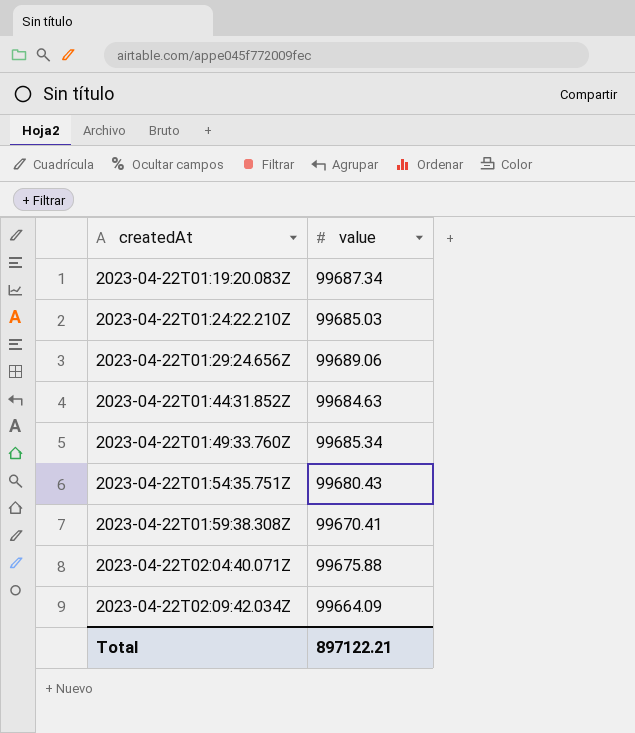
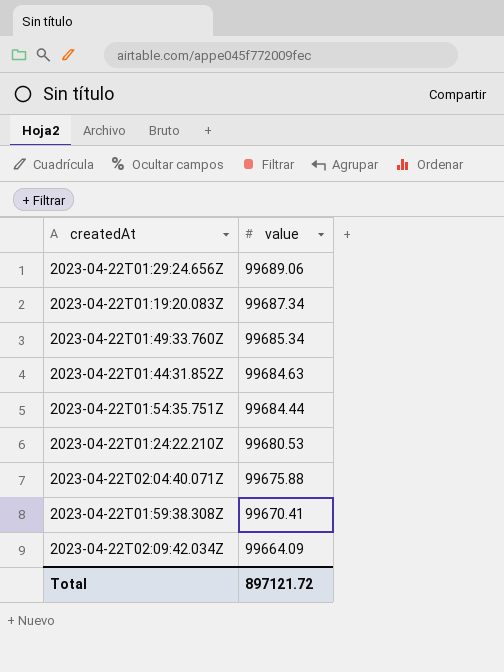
row order: createdAt ascending -> value descending
2023-04-22T01:54:35.751Z | value: 99680.43 -> 99684.44
2023-04-22T01:24:22.210Z | value: 99685.03 -> 99680.53
Total | value: 897122.21 -> 897121.72

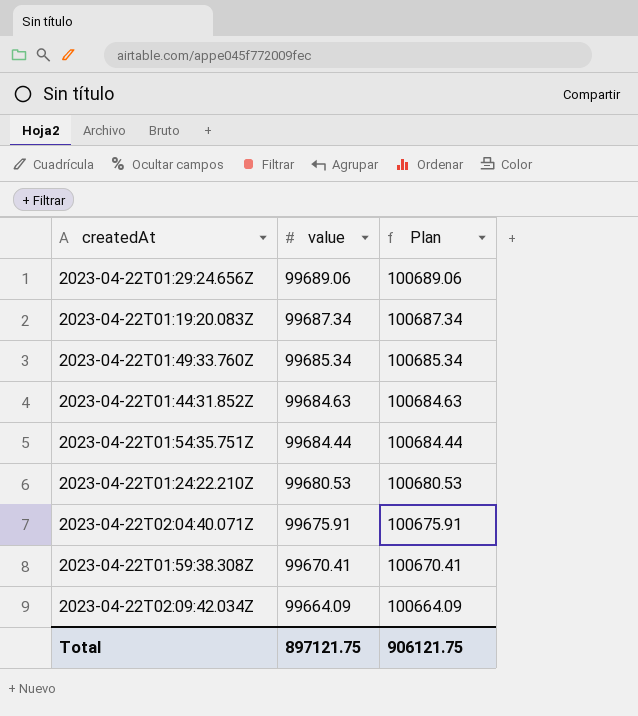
column Plan | formula: none -> [value] + 1000
2023-04-22T02:04:40.071Z | value: 99675.88 -> 99675.91
Total | value: 897121.72 -> 897121.75

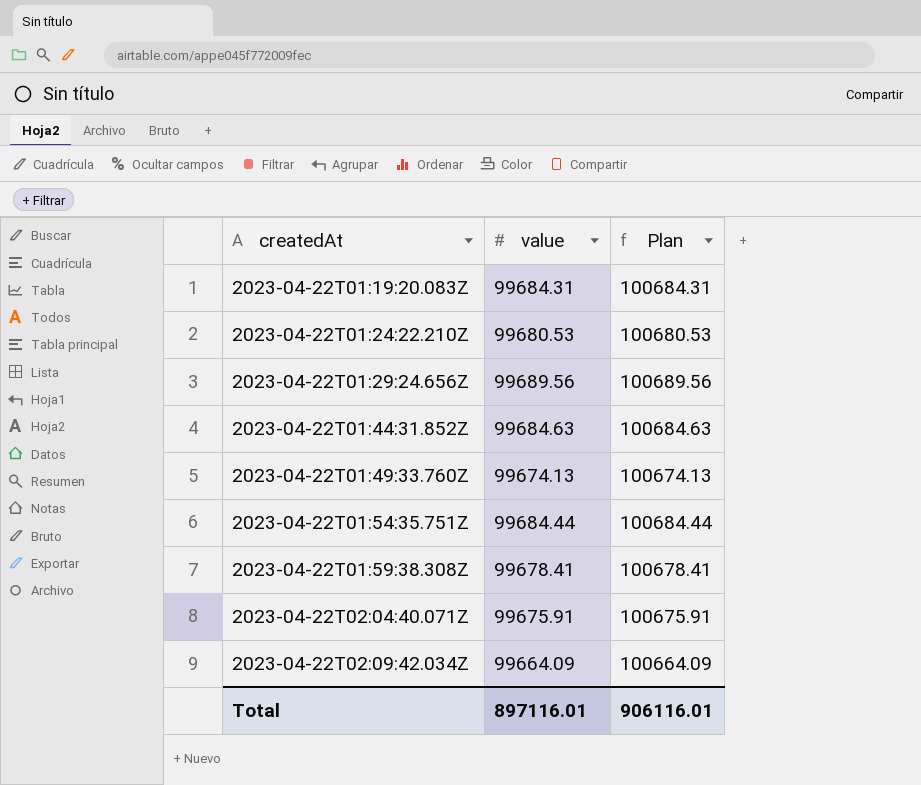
row order: value descending -> createdAt ascending
2023-04-22T01:19:20.083Z | value: 99687.34 -> 99684.31
2023-04-22T01:19:20.083Z | Plan: 100687.34 -> 100684.31
2023-04-22T01:29:24.656Z | value: 99689.06 -> 99689.56
2023-04-22T01:29:24.656Z | Plan: 100689.06 -> 100689.56
2023-04-22T01:49:33.760Z | value: 99685.34 -> 99674.13
2023-04-22T01:49:33.760Z | Plan: 100685.34 -> 100674.13
2023-04-22T01:59:38.308Z | value: 99670.41 -> 99678.41
2023-04-22T01:59:38.308Z | Plan: 100670.41 -> 100678.41
Total | value: 897121.75 -> 897116.01
Total | Plan: 906121.75 -> 906116.01

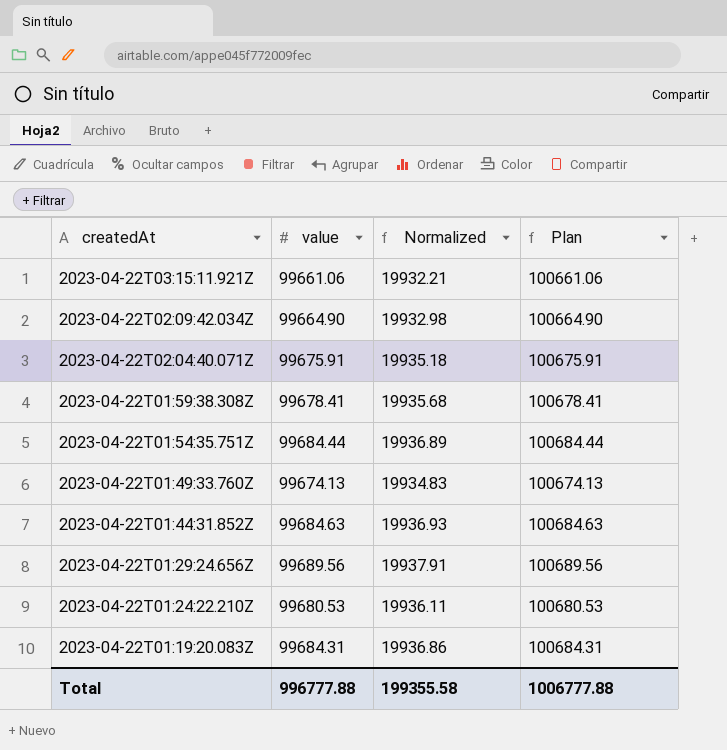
row order: createdAt ascending -> createdAt descending
column Normalized | formula: none -> [value] * 0.2
row 2023-04-22T03:15:11.921Z: none -> 99661.06 | 19932.21 | 100661.06
2023-04-22T02:09:42.034Z | value: 99664.09 -> 99664.90
2023-04-22T02:09:42.034Z | Plan: 100664.09 -> 100664.90
Total | value: 897116.01 -> 996777.88
Total | Plan: 906116.01 -> 1006777.88

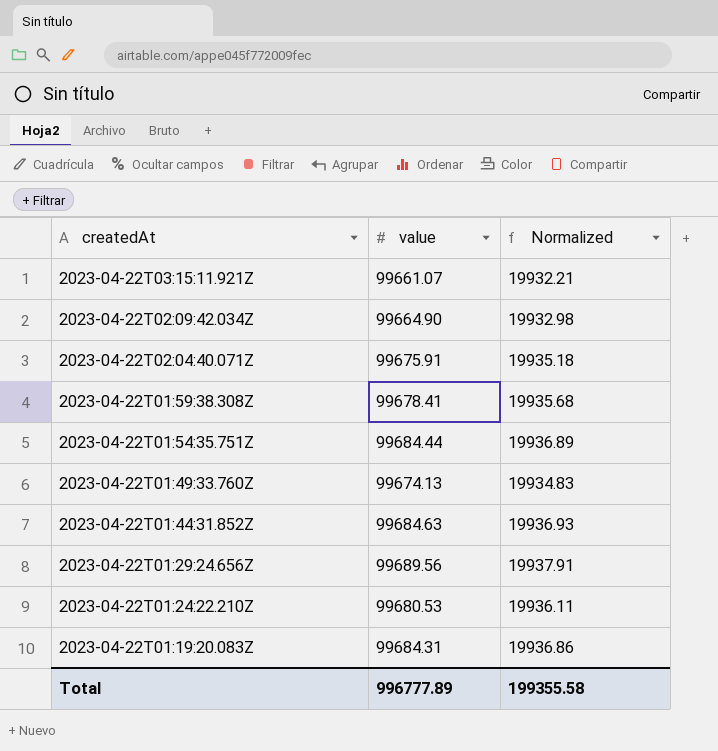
column Plan | formula: [value] + 1000 -> none
2023-04-22T03:15:11.921Z | value: 99661.06 -> 99661.07
Total | value: 996777.88 -> 996777.89

